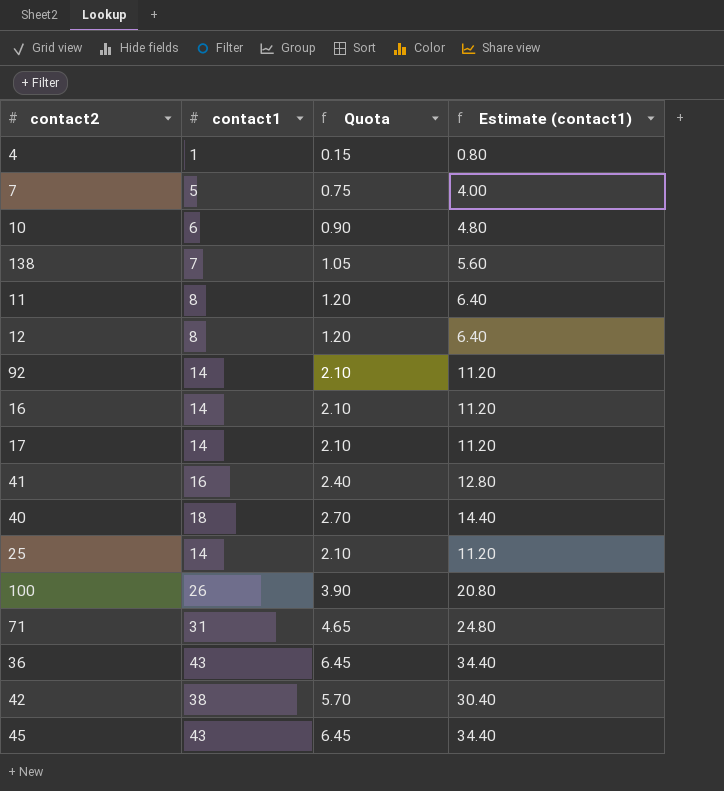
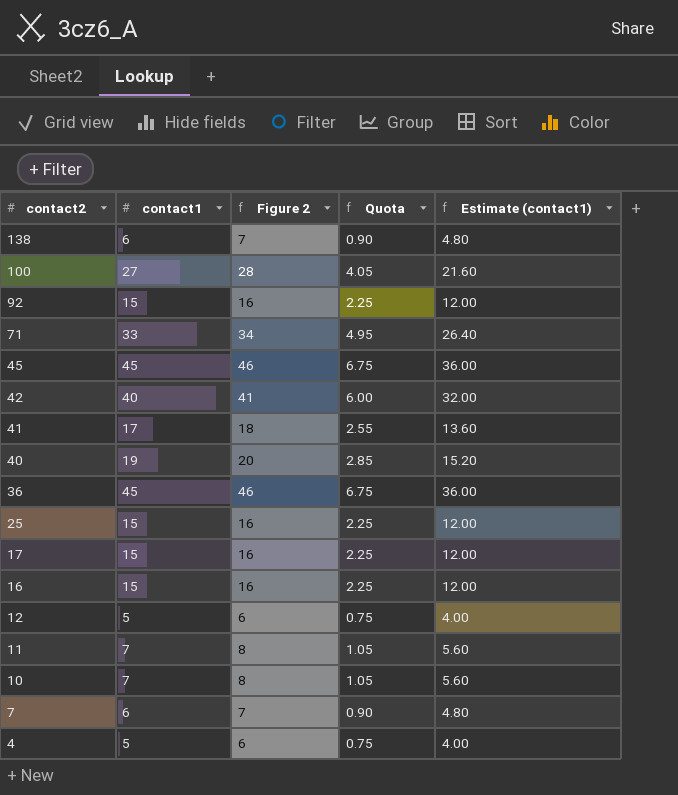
row order: none -> contact2 descending
column Figure 2 | formula: none -> [contact1] + 1
138 | contact1: 7 -> 6
138 | Quota: 1.05 -> 0.90
138 | Estimate (contact1): 5.60 -> 4.80
100 | contact1: 26 -> 27
100 | Quota: 3.90 -> 4.05
100 | Estimate (contact1): 20.80 -> 21.60
92 | contact1: 14 -> 15
92 | Quota: 2.10 -> 2.25
92 | Estimate (contact1): 11.20 -> 12.00
71 | contact1: 31 -> 33
71 | Quota: 4.65 -> 4.95
71 | Estimate (contact1): 24.80 -> 26.40
45 | contact1: 43 -> 45
45 | Quota: 6.45 -> 6.75
45 | Estimate (contact1): 34.40 -> 36.00
42 | contact1: 38 -> 40
42 | Quota: 5.70 -> 6.00
42 | Estimate (contact1): 30.40 -> 32.00
41 | contact1: 16 -> 17
41 | Quota: 2.40 -> 2.55
41 | Estimate (contact1): 12.80 -> 13.60
40 | contact1: 18 -> 19
40 | Quota: 2.70 -> 2.85
40 | Estimate (contact1): 14.40 -> 15.20
36 | contact1: 43 -> 45
36 | Quota: 6.45 -> 6.75
36 | Estimate (contact1): 34.40 -> 36.00
25 | contact1: 14 -> 15
25 | Quota: 2.10 -> 2.25
25 | Estimate (contact1): 11.20 -> 12.00
17 | contact1: 14 -> 15
17 | Quota: 2.10 -> 2.25
17 | Estimate (contact1): 11.20 -> 12.00
16 | contact1: 14 -> 15
16 | Quota: 2.10 -> 2.25
16 | Estimate (contact1): 11.20 -> 12.00
12 | contact1: 8 -> 5
12 | Quota: 1.20 -> 0.75
12 | Estimate (contact1): 6.40 -> 4.00
11 | contact1: 8 -> 7
11 | Quota: 1.20 -> 1.05
11 | Estimate (contact1): 6.40 -> 5.60
10 | contact1: 6 -> 7
10 | Quota: 0.90 -> 1.05
10 | Estimate (contact1): 4.80 -> 5.60
7 | contact1: 5 -> 6
7 | Quota: 0.75 -> 0.90
7 | Estimate (contact1): 4.00 -> 4.80
4 | contact1: 1 -> 5
4 | Quota: 0.15 -> 0.75
4 | Estimate (contact1): 0.80 -> 4.00

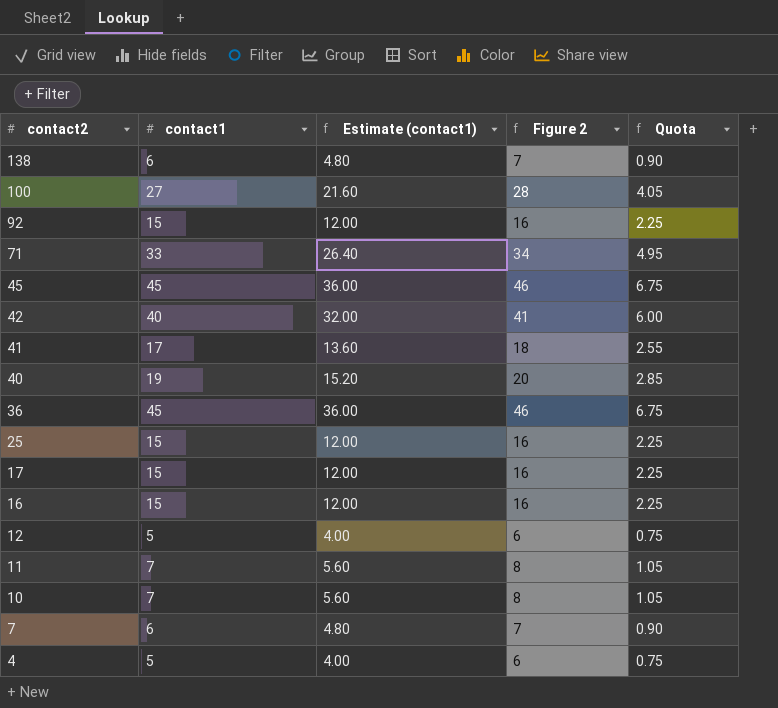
column Estimate (contact1) | position: 5 -> 3

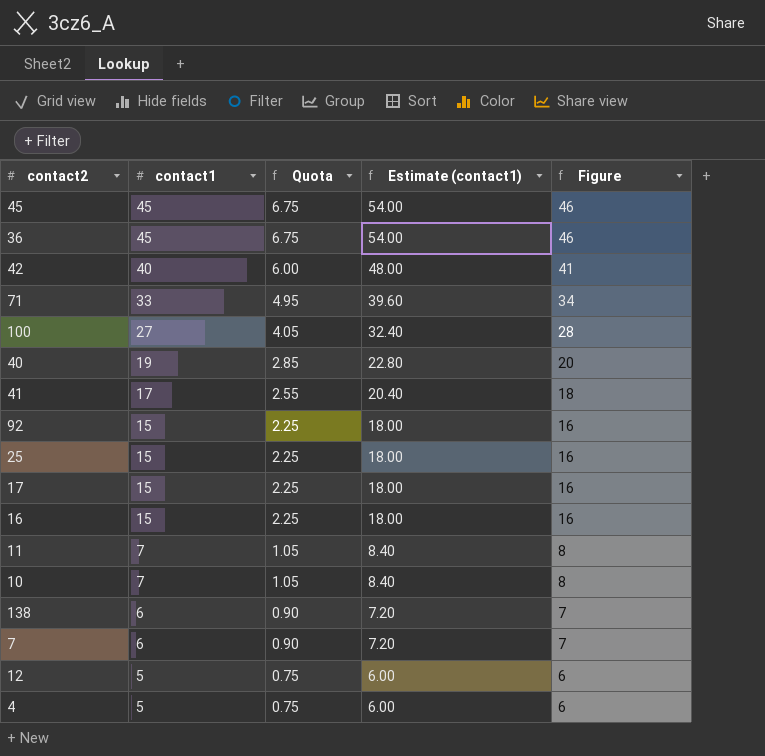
row order: contact2 descending -> contact1 descending
column Quota | position: 5 -> 3
column Estimate (contact1) | formula: [contact1] * 0.8 -> [contact1] * 1.2
column name: Figure 2 -> Figure

